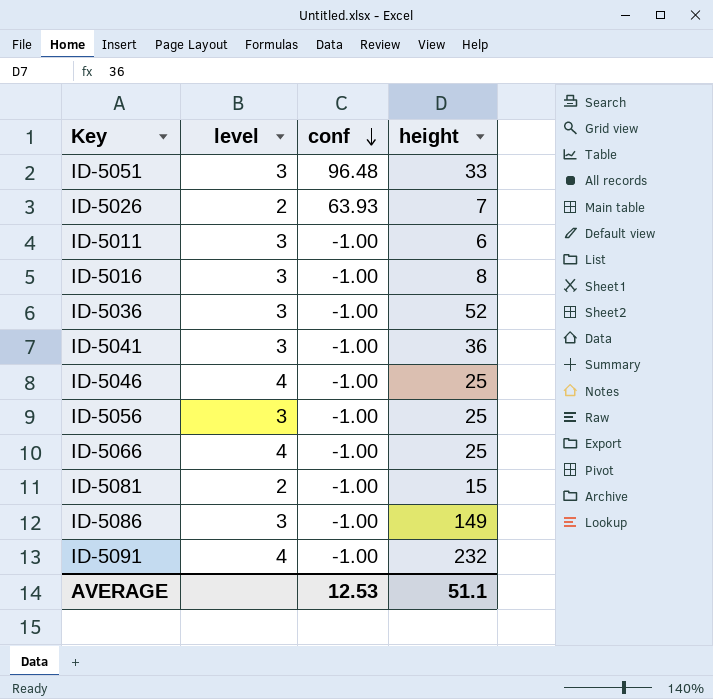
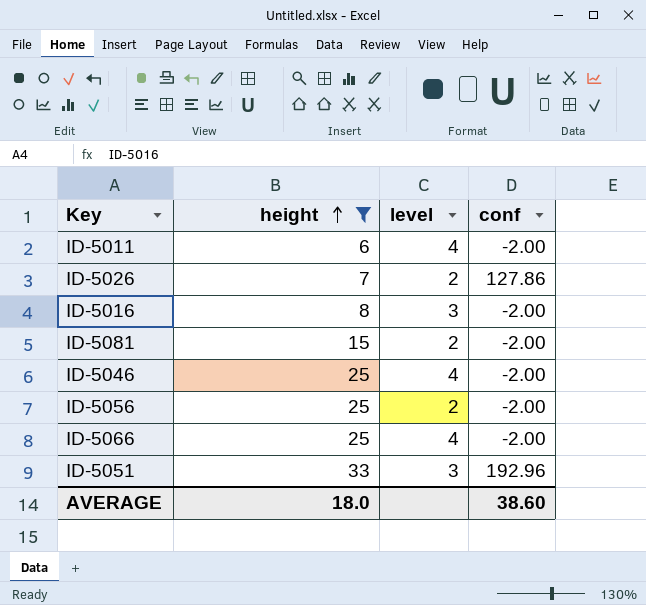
filter: none -> height <= 33
row order: conf descending -> height ascending
column height | position: 4 -> 2
ID-5011 | level: 3 -> 4
ID-5011 | conf: -1.00 -> -2.00
ID-5026 | conf: 63.93 -> 127.86
ID-5016 | conf: -1.00 -> -2.00
ID-5081 | conf: -1.00 -> -2.00
ID-5046 | conf: -1.00 -> -2.00
ID-5056 | level: 3 -> 2
ID-5056 | conf: -1.00 -> -2.00
ID-5066 | conf: -1.00 -> -2.00
ID-5051 | conf: 96.48 -> 192.96
AVERAGE | height: 51.1 -> 18.0
AVERAGE | conf: 12.53 -> 38.60

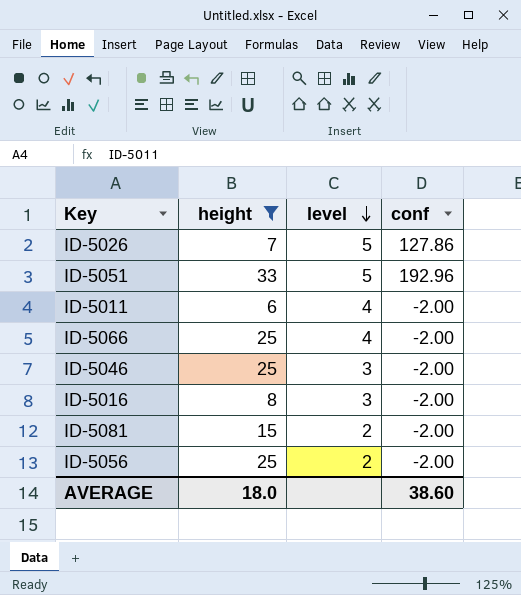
row order: height ascending -> level descending
ID-5026 | level: 2 -> 5
ID-5051 | level: 3 -> 5
ID-5046 | level: 4 -> 3

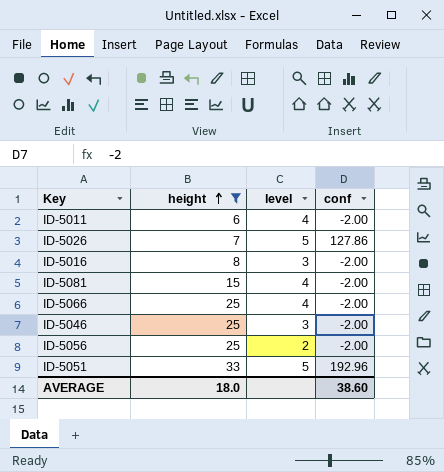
row order: level descending -> height ascending
ID-5081 | level: 2 -> 4

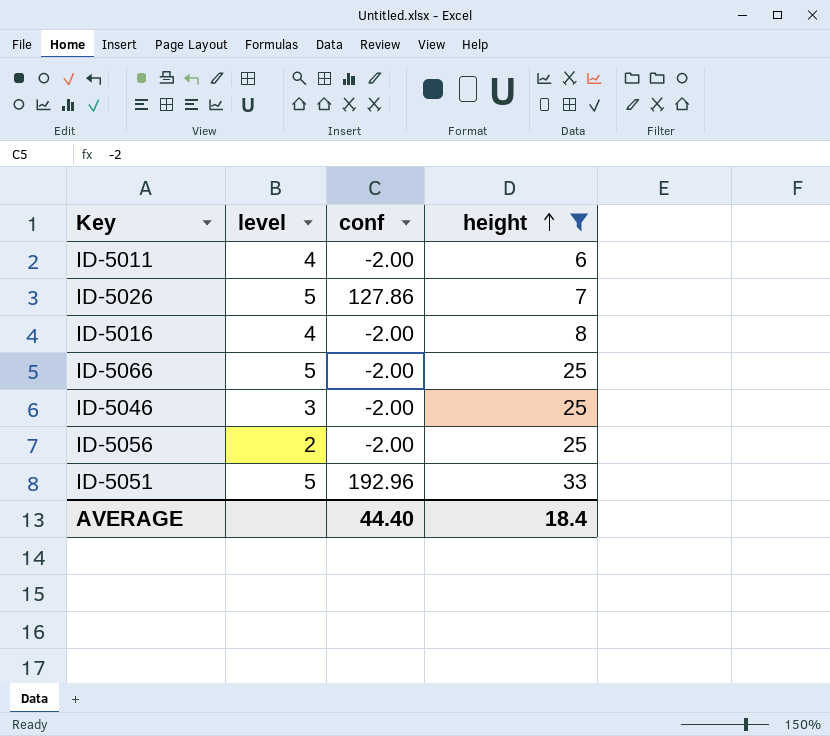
column height | position: 2 -> 4
row ID-5081: 15 | 4 | -2.00 -> none
ID-5016 | level: 3 -> 4
ID-5066 | level: 4 -> 5
AVERAGE | conf: 38.60 -> 44.40
AVERAGE | height: 18.0 -> 18.4

